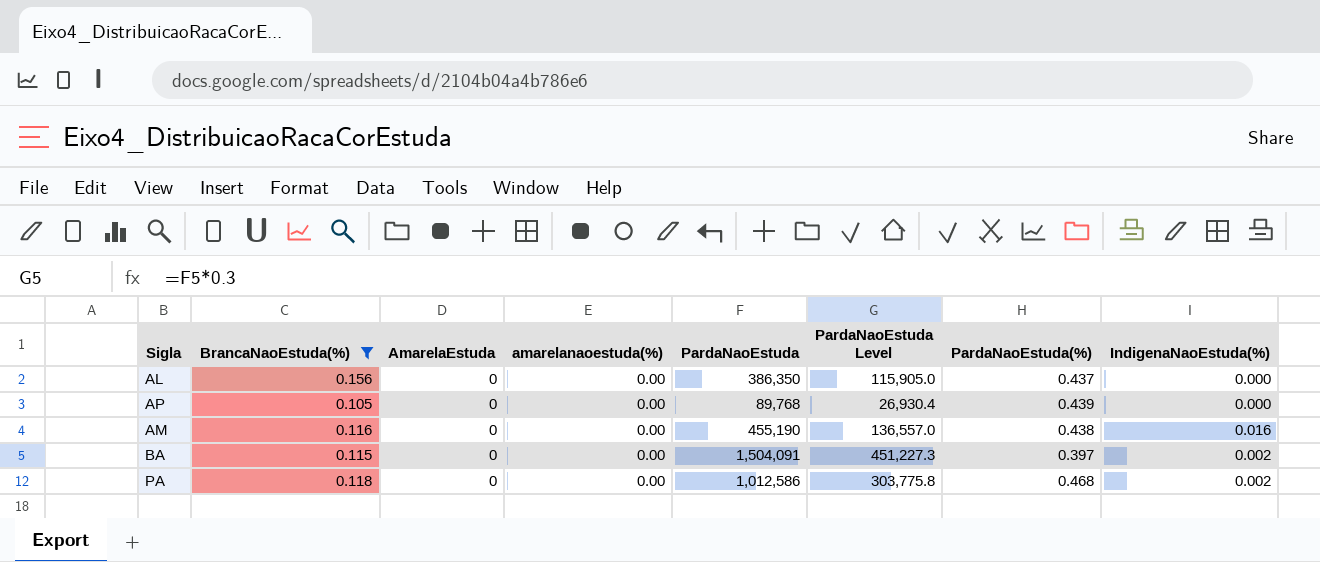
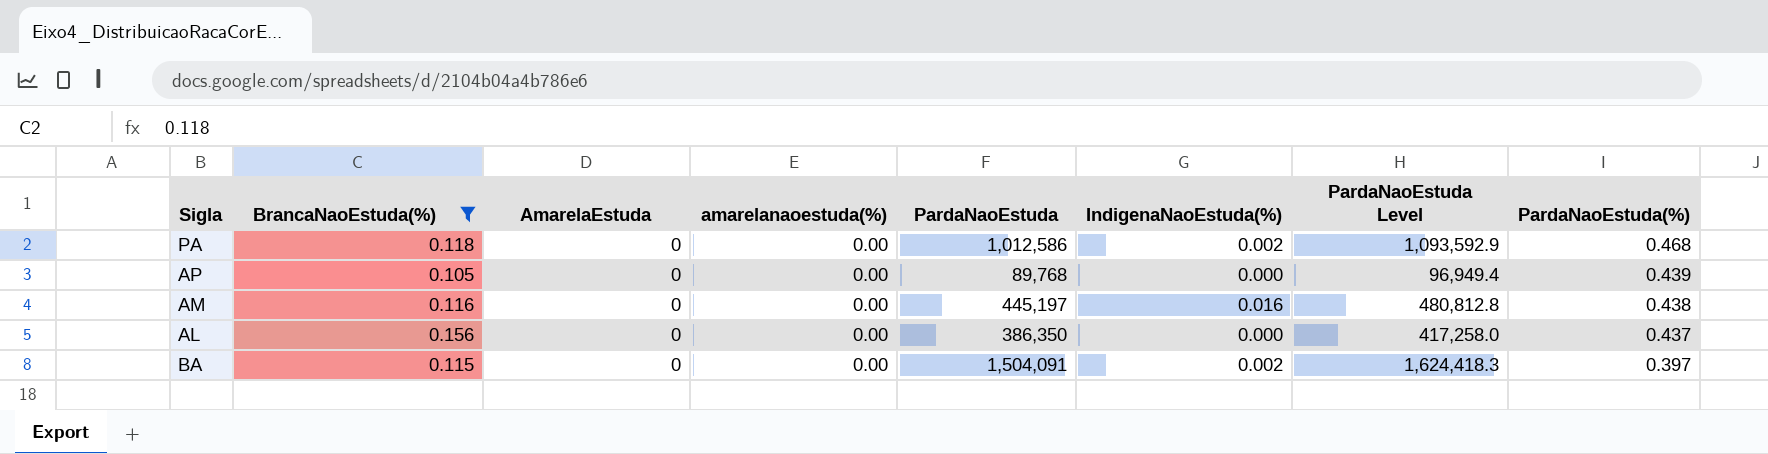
row order: none -> PardaNaoEstuda(%) descending
column IndigenaNaoEstuda(%) | position: 8 -> 6
column PardaNaoEstuda Level | formula: [PardaNaoEstuda] * 0.3 -> [PardaNaoEstuda] * 1.08
AM | PardaNaoEstuda: 455,190 -> 445,197

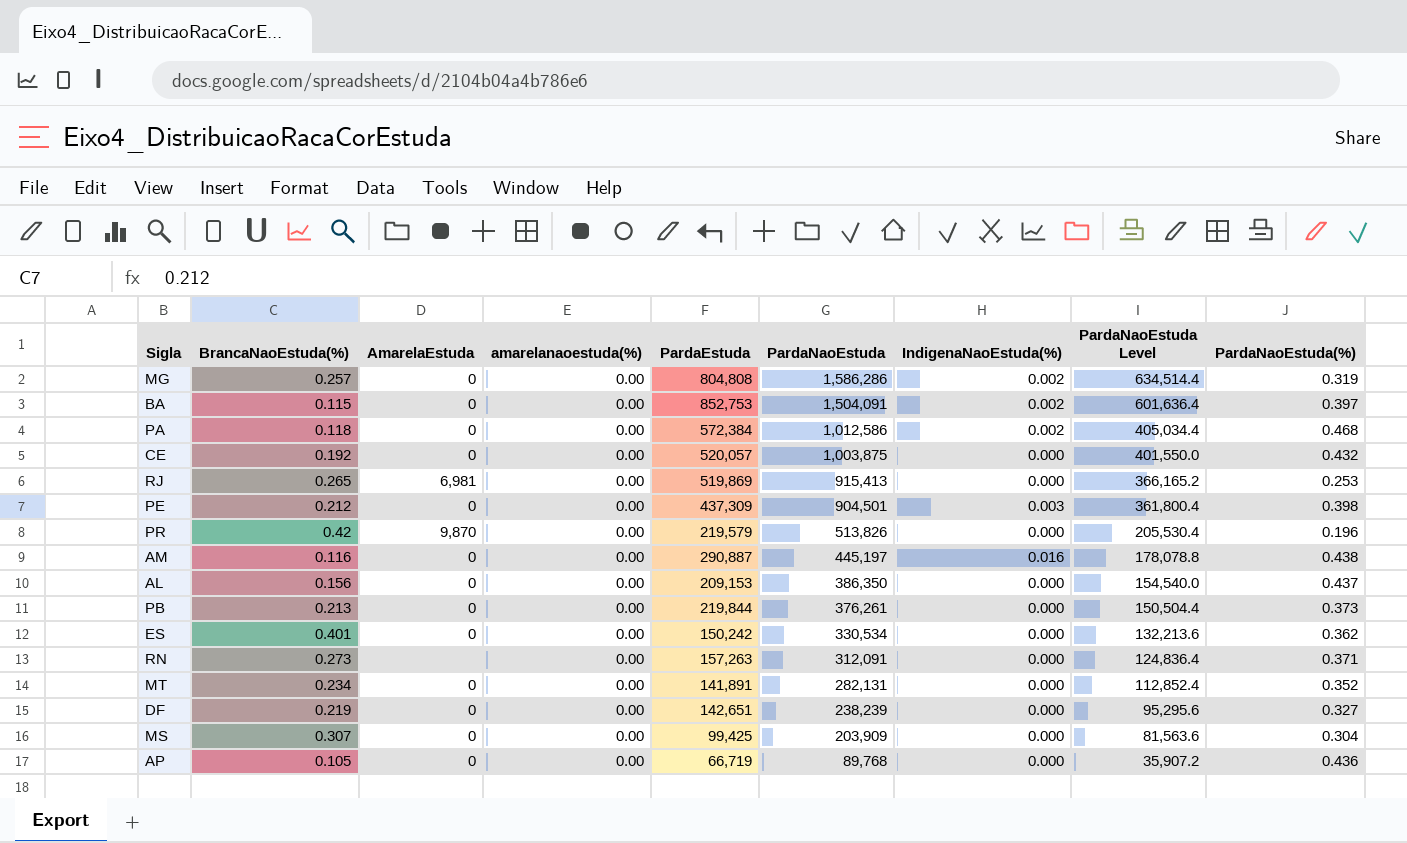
filter: BrancaNaoEstuda(%) <= 0.156 -> none
row order: PardaNaoEstuda(%) descending -> PardaNaoEstuda descending
column PardaEstuda | position: none -> 5
column PardaNaoEstuda Level | formula: [PardaNaoEstuda] * 1.08 -> [PardaNaoEstuda] * 0.4
AP | PardaNaoEstuda(%): 0.439 -> 0.436

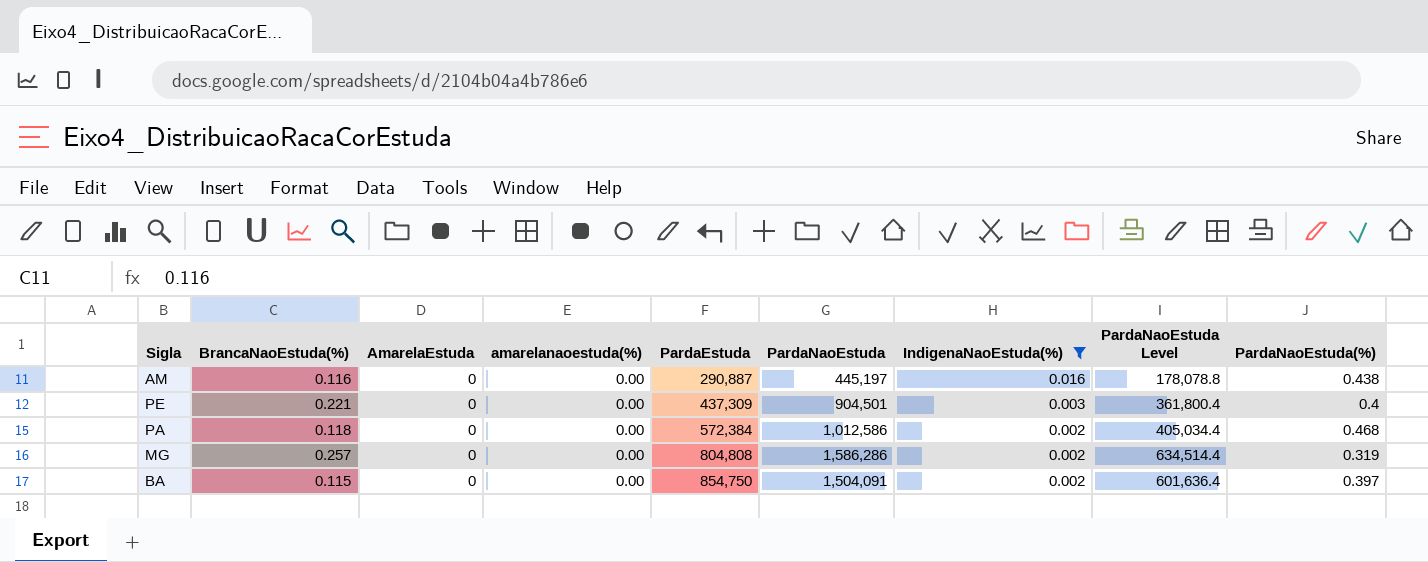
filter: none -> IndigenaNaoEstuda(%) != 0.000
row order: PardaNaoEstuda descending -> PardaEstuda ascending
PE | BrancaNaoEstuda(%): 0.212 -> 0.221
PE | PardaNaoEstuda(%): 0.398 -> 0.4
BA | PardaEstuda: 852,753 -> 854,750

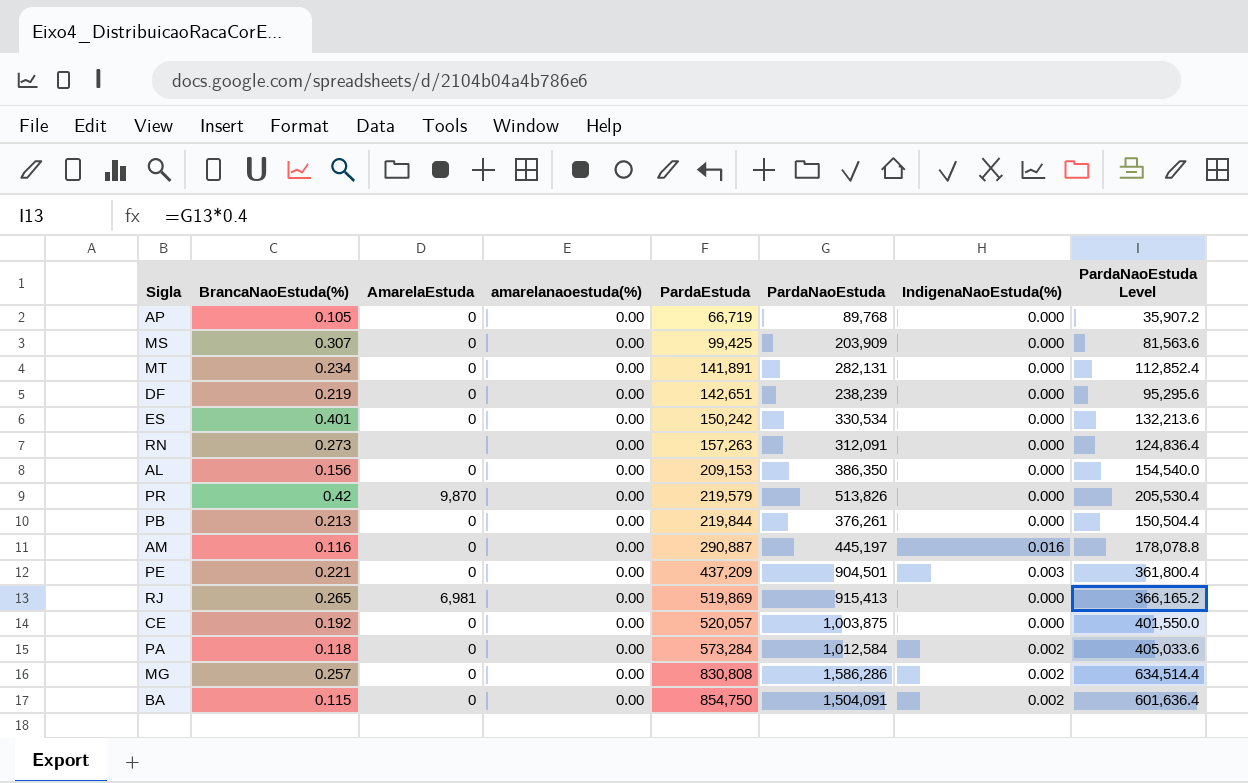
filter: IndigenaNaoEstuda(%) != 0.000 -> none
column PardaNaoEstuda(%) | position: 9 -> none
PE | PardaEstuda: 437,309 -> 437,209
PA | PardaEstuda: 572,384 -> 573,284
PA | PardaNaoEstuda: 1,012,586 -> 1,012,584
PA | PardaNaoEstuda Level: 405,034.4 -> 405,033.6
MG | PardaEstuda: 804,808 -> 830,808

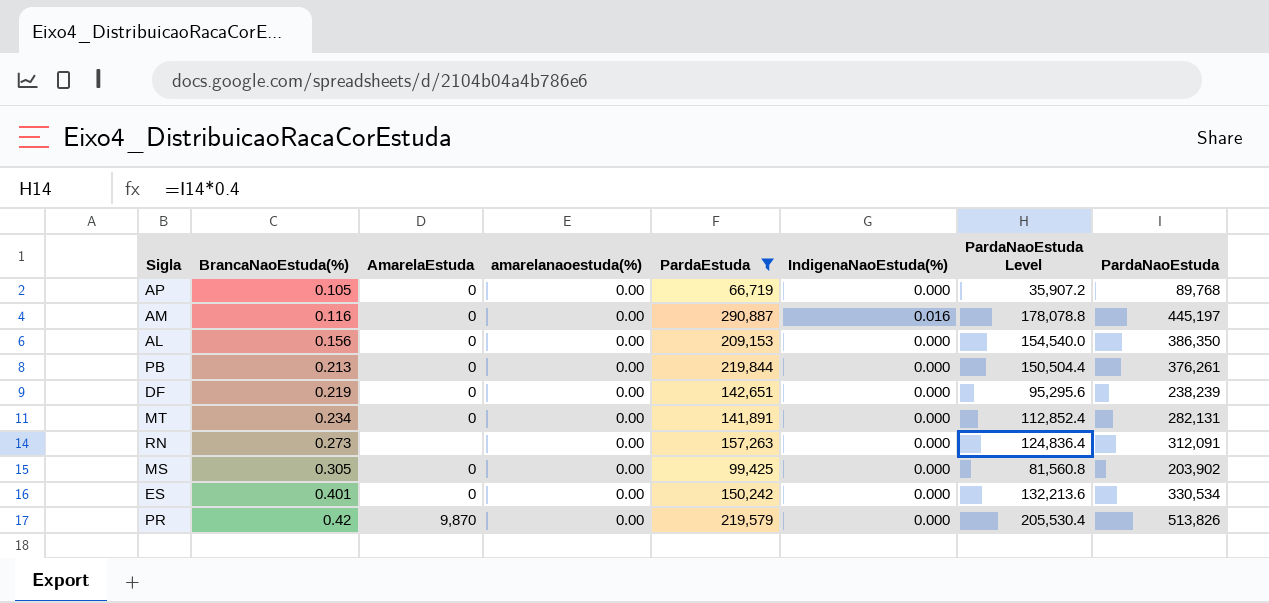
filter: none -> PardaEstuda <= 290,887
row order: PardaEstuda ascending -> BrancaNaoEstuda(%) ascending
column PardaNaoEstuda | position: 6 -> 8
MS | BrancaNaoEstuda(%): 0.307 -> 0.305
MS | PardaNaoEstuda Level: 81,563.6 -> 81,560.8
MS | PardaNaoEstuda: 203,909 -> 203,902

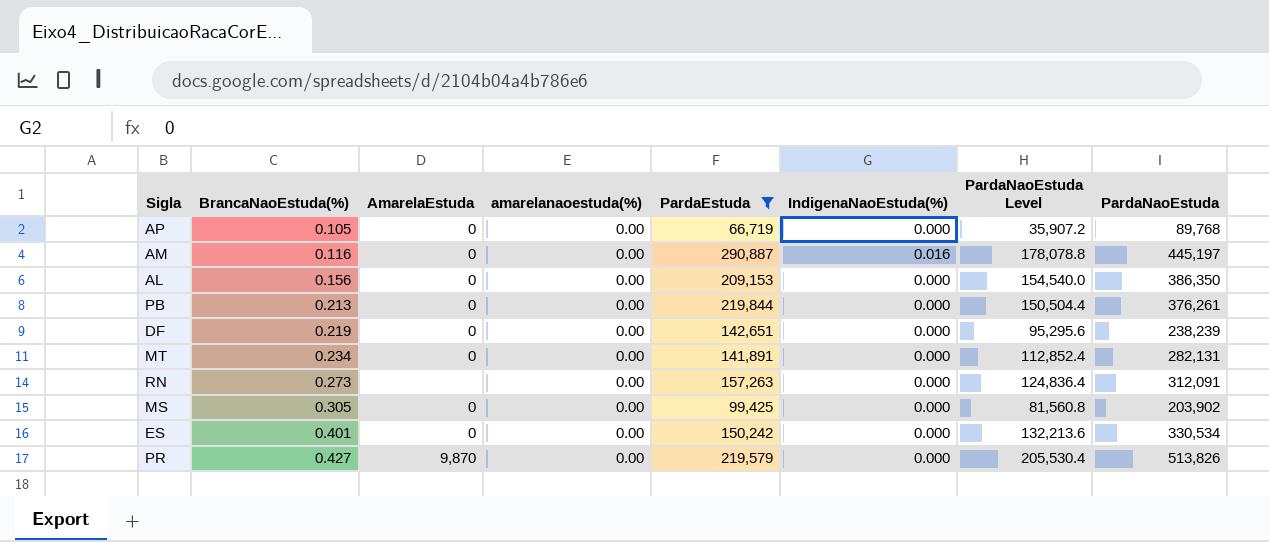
PR | BrancaNaoEstuda(%): 0.42 -> 0.427

